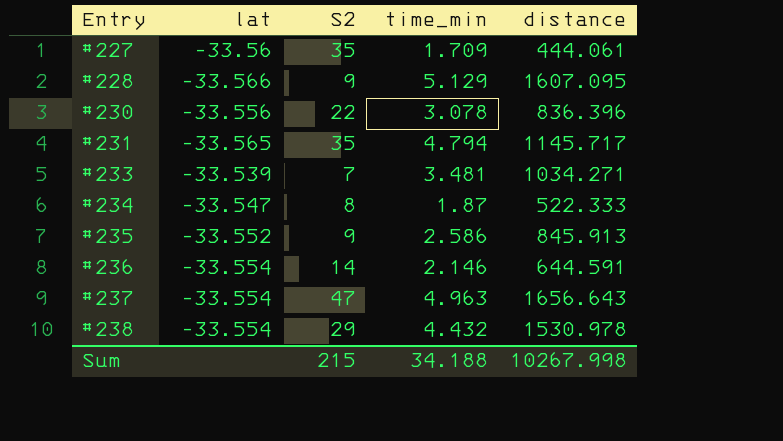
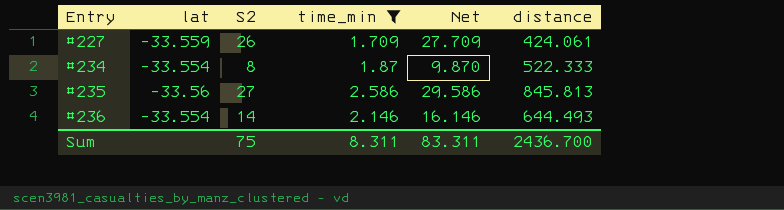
filter: none -> time_min <= 2.586
column Net | formula: none -> [S2] + [time_min]
#227 | lat: -33.56 -> -33.559
#227 | S2: 35 -> 26
#227 | distance: 444.061 -> 424.061
#234 | lat: -33.547 -> -33.554
#235 | lat: -33.552 -> -33.56
#235 | S2: 9 -> 27
#235 | distance: 845.913 -> 845.813
#236 | distance: 644.591 -> 644.493
Sum | S2: 215 -> 75
Sum | time_min: 34.188 -> 8.311
Sum | distance: 10267.998 -> 2436.700

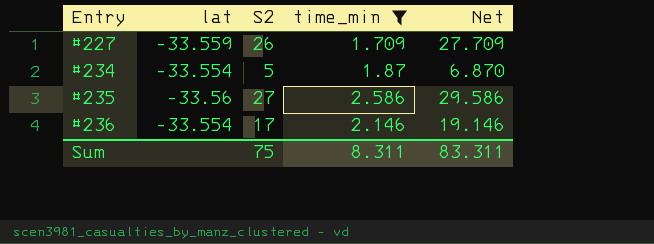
column distance | position: 6 -> none
#234 | S2: 8 -> 5
#234 | Net: 9.870 -> 6.870
#236 | S2: 14 -> 17
#236 | Net: 16.146 -> 19.146

